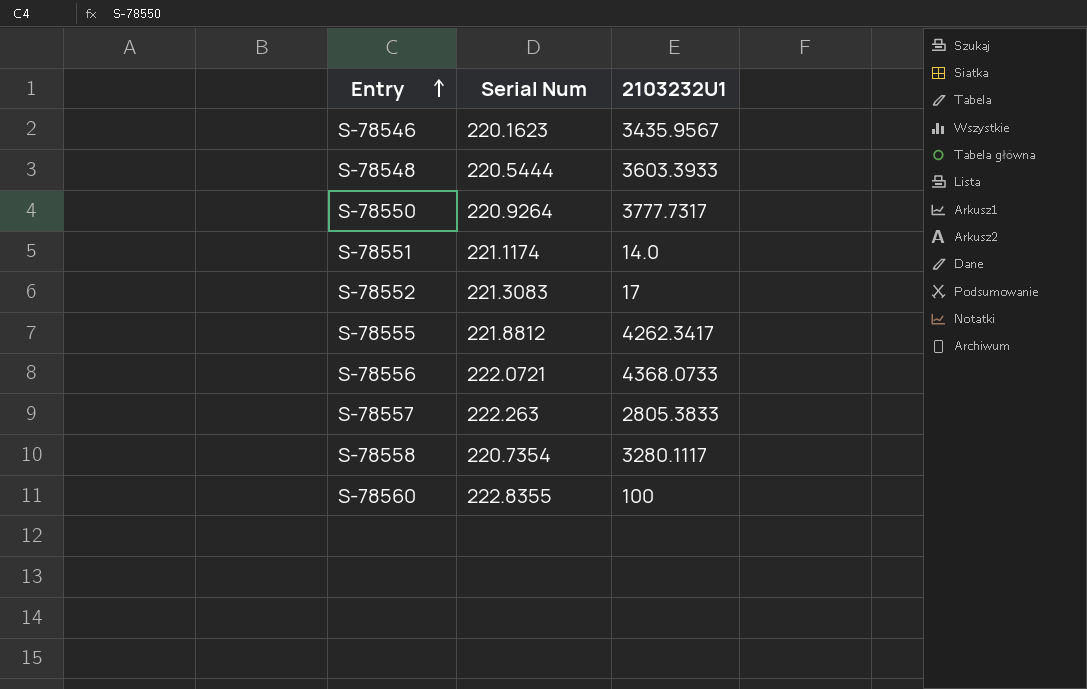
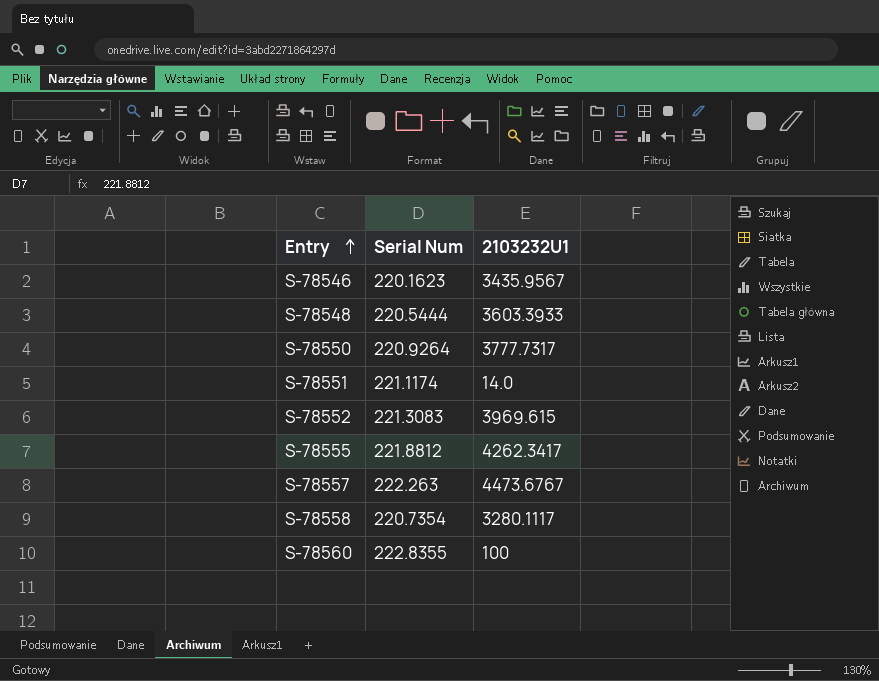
row S-78556: 222.0721 | 4368.0733 -> none
S-78552 | 2103232U1: 17 -> 3969.615
S-78557 | 2103232U1: 2805.3833 -> 4473.6767

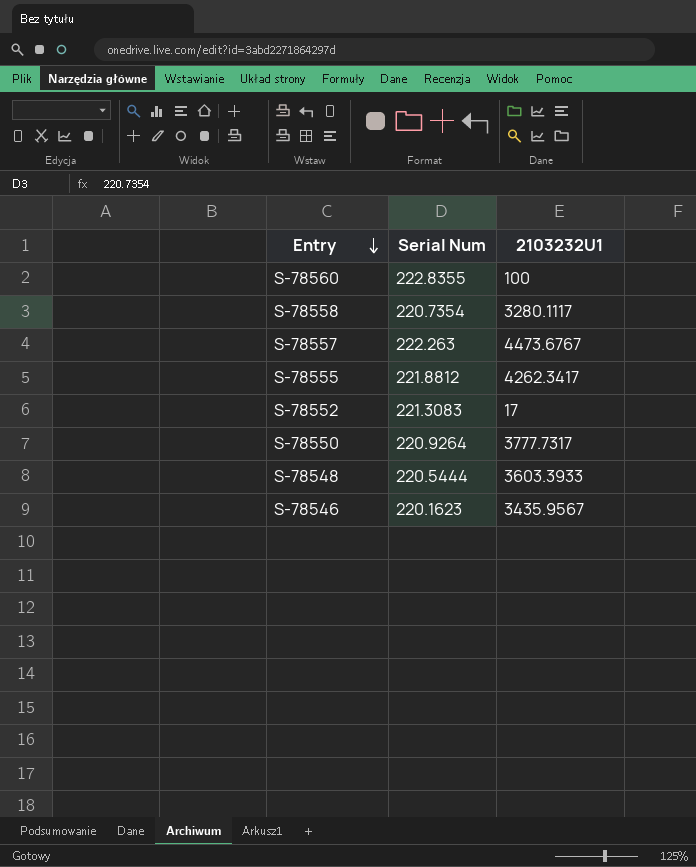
row order: Entry ascending -> Entry descending
row S-78551: 221.1174 | 14.0 -> none
S-78552 | 2103232U1: 3969.615 -> 17

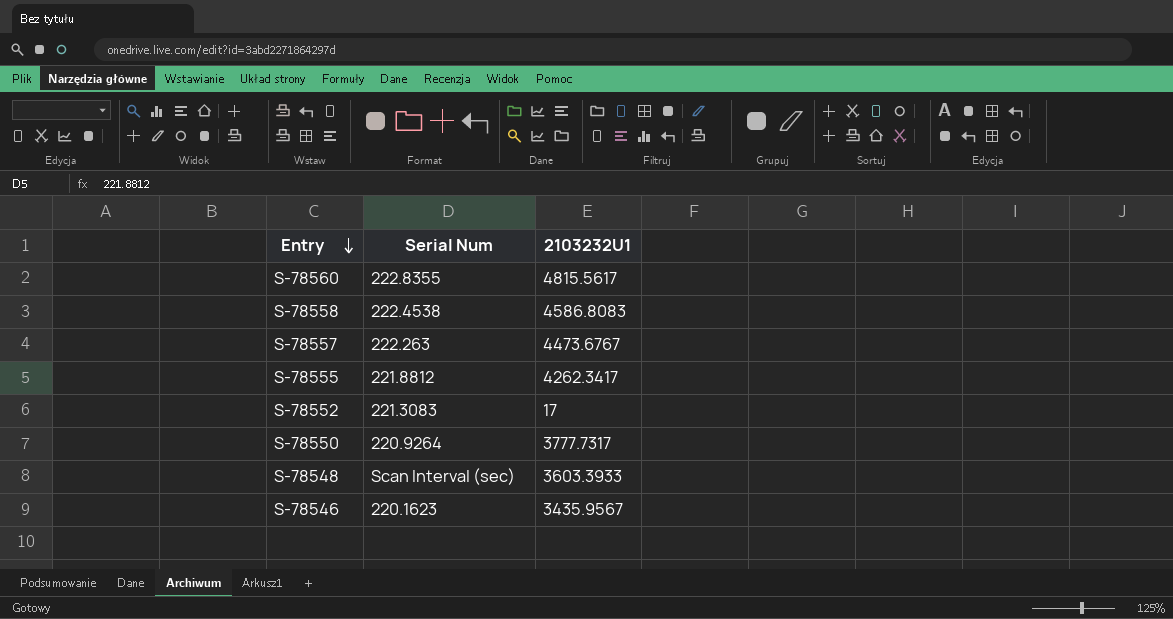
S-78560 | 2103232U1: 100 -> 4815.5617
S-78558 | Serial Num: 220.7354 -> 222.4538
S-78558 | 2103232U1: 3280.1117 -> 4586.8083
S-78548 | Serial Num: 220.5444 -> Scan Interval (sec)

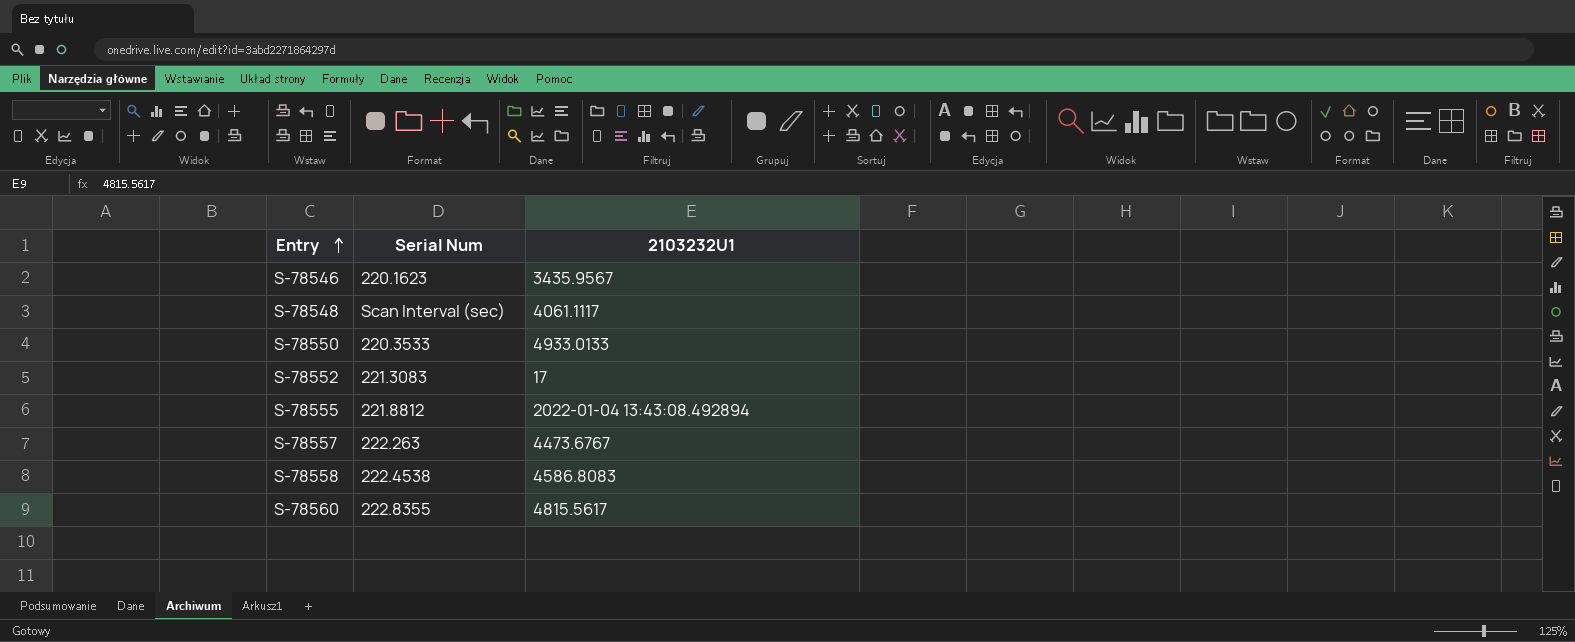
row order: Entry descending -> Entry ascending
S-78548 | 2103232U1: 3603.3933 -> 4061.1117
S-78550 | Serial Num: 220.9264 -> 220.3533
S-78550 | 2103232U1: 3777.7317 -> 4933.0133
S-78555 | 2103232U1: 4262.3417 -> 2022-01-04 13:43:08.492894

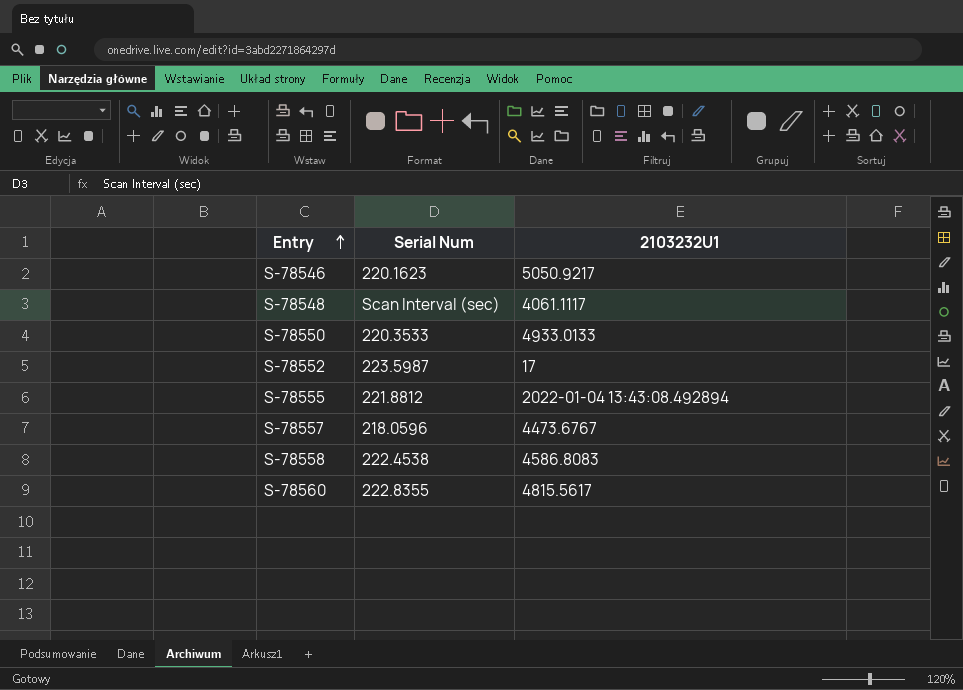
S-78546 | 2103232U1: 3435.9567 -> 5050.9217
S-78552 | Serial Num: 221.3083 -> 223.5987
S-78557 | Serial Num: 222.263 -> 218.0596

